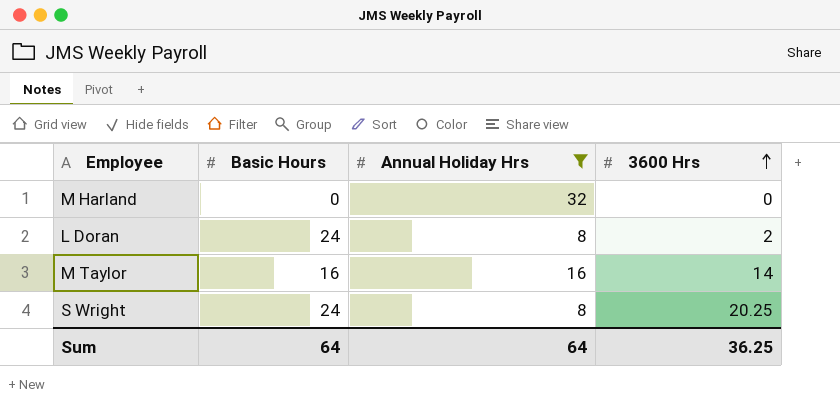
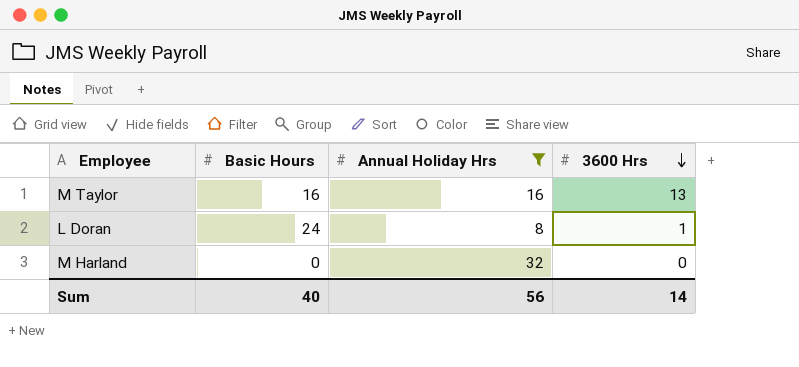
row order: 3600 Hrs ascending -> 3600 Hrs descending
row S Wright: 24 | 8 | 20.25 -> none
M Taylor | 3600 Hrs: 14 -> 13
L Doran | 3600 Hrs: 2 -> 1
Sum | Basic Hours: 64 -> 40
Sum | Annual Holiday Hrs: 64 -> 56
Sum | 3600 Hrs: 36.25 -> 14

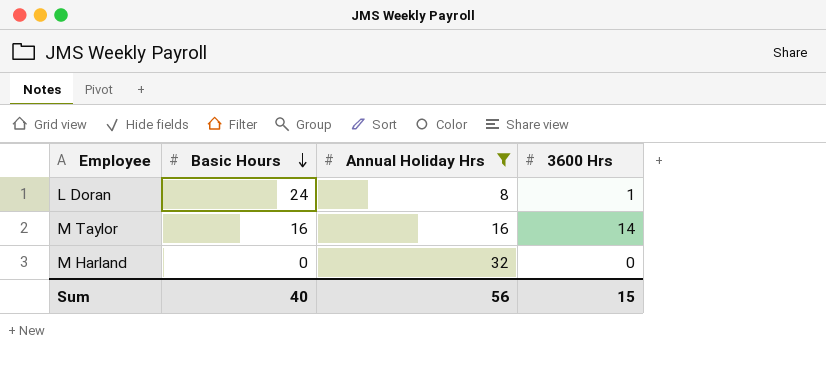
row order: 3600 Hrs descending -> Basic Hours descending
M Taylor | 3600 Hrs: 13 -> 14
Sum | 3600 Hrs: 14 -> 15

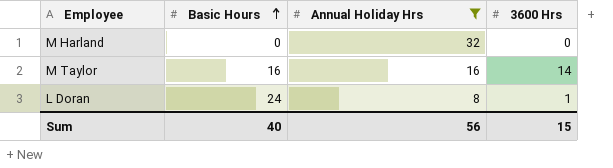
row order: Basic Hours descending -> Basic Hours ascending

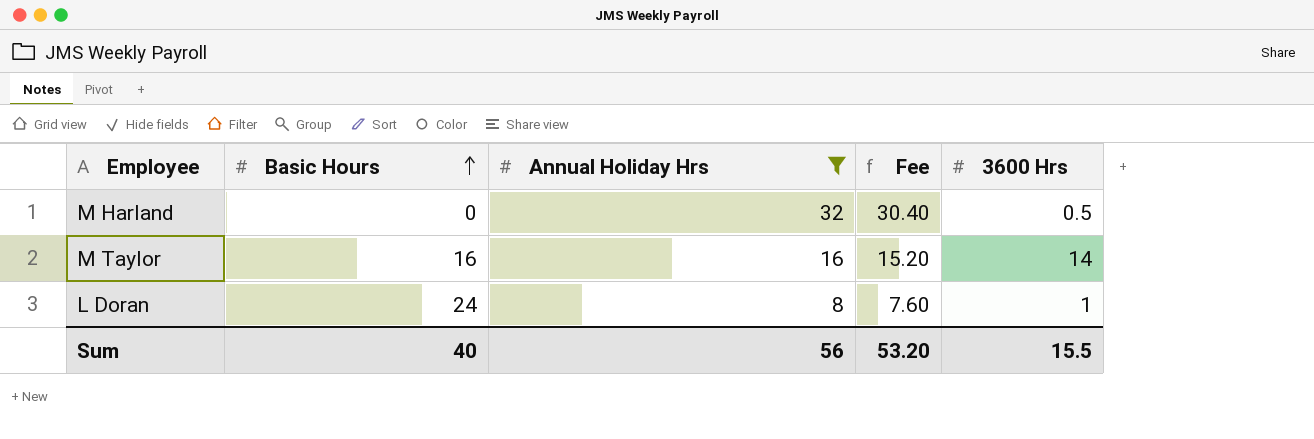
column Fee | formula: none -> [Annual Holiday Hrs] * 0.95
M Harland | 3600 Hrs: 0 -> 0.5
Sum | 3600 Hrs: 15 -> 15.5

